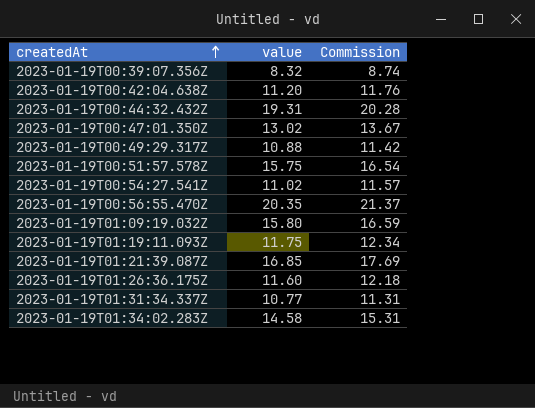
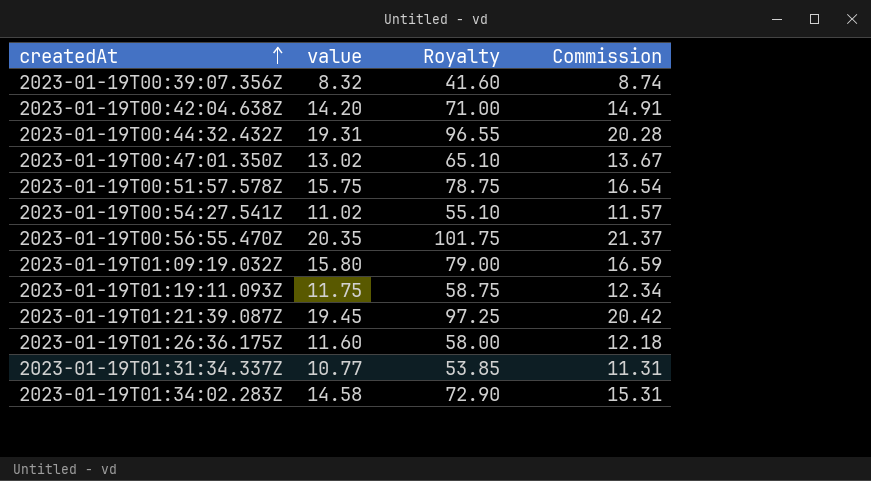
column Royalty | formula: none -> [value] * 5
row 2023-01-19T00:49:29.317Z: 10.88 | 11.42 -> none
2023-01-19T00:42:04.638Z | value: 11.20 -> 14.20
2023-01-19T00:42:04.638Z | Commission: 11.76 -> 14.91
2023-01-19T01:21:39.087Z | value: 16.85 -> 19.45
2023-01-19T01:21:39.087Z | Commission: 17.69 -> 20.42

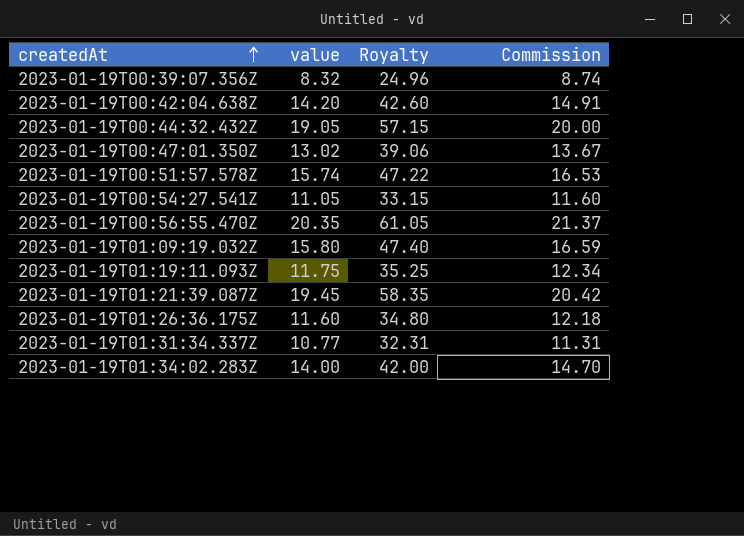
column Royalty | formula: [value] * 5 -> [value] * 3
2023-01-19T00:44:32.432Z | value: 19.31 -> 19.05
2023-01-19T00:44:32.432Z | Commission: 20.28 -> 20.00
2023-01-19T00:51:57.578Z | value: 15.75 -> 15.74
2023-01-19T00:51:57.578Z | Commission: 16.54 -> 16.53
2023-01-19T00:54:27.541Z | value: 11.02 -> 11.05
2023-01-19T00:54:27.541Z | Commission: 11.57 -> 11.60
2023-01-19T01:34:02.283Z | value: 14.58 -> 14.00
2023-01-19T01:34:02.283Z | Commission: 15.31 -> 14.70

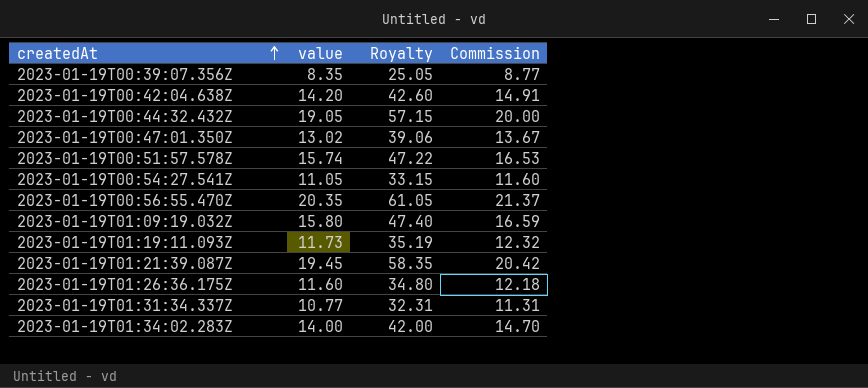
2023-01-19T00:39:07.356Z | value: 8.32 -> 8.35
2023-01-19T00:39:07.356Z | Royalty: 24.96 -> 25.05
2023-01-19T00:39:07.356Z | Commission: 8.74 -> 8.77
2023-01-19T01:19:11.093Z | value: 11.75 -> 11.73
2023-01-19T01:19:11.093Z | Royalty: 35.25 -> 35.19
2023-01-19T01:19:11.093Z | Commission: 12.34 -> 12.32

